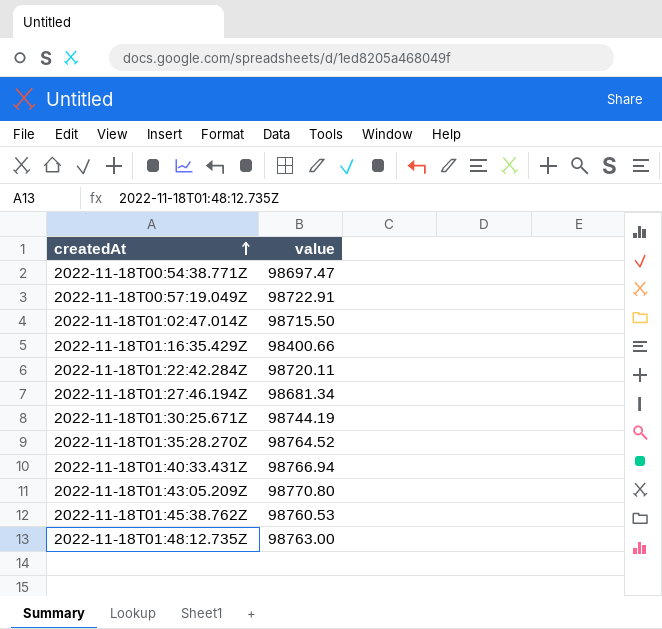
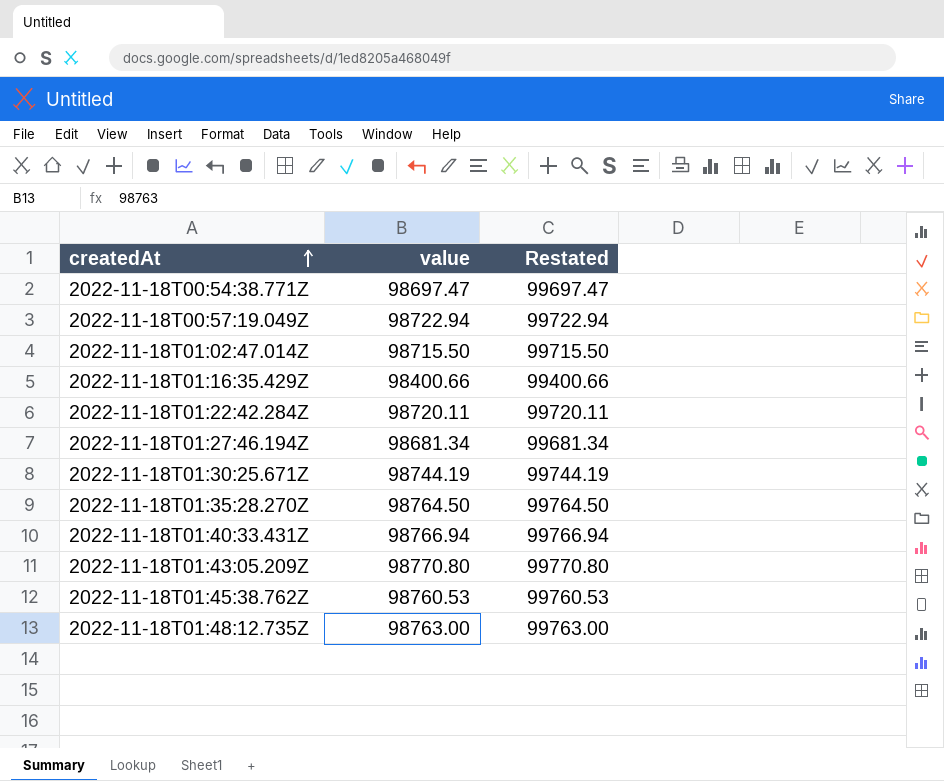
column Restated | formula: none -> [value] + 1000
2022-11-18T00:57:19.049Z | value: 98722.91 -> 98722.94
2022-11-18T01:35:28.270Z | value: 98764.52 -> 98764.50

